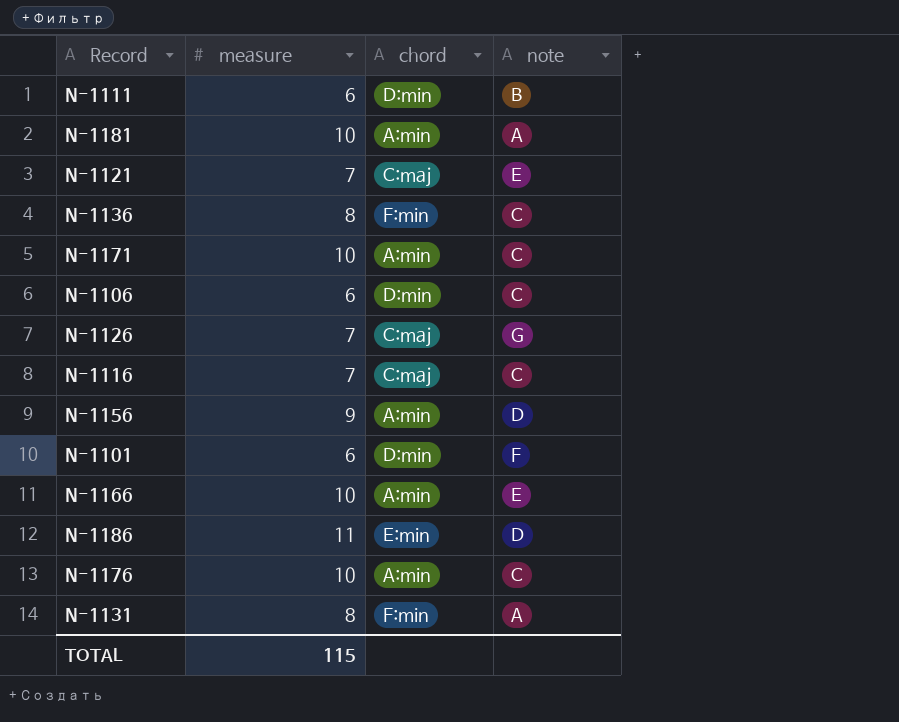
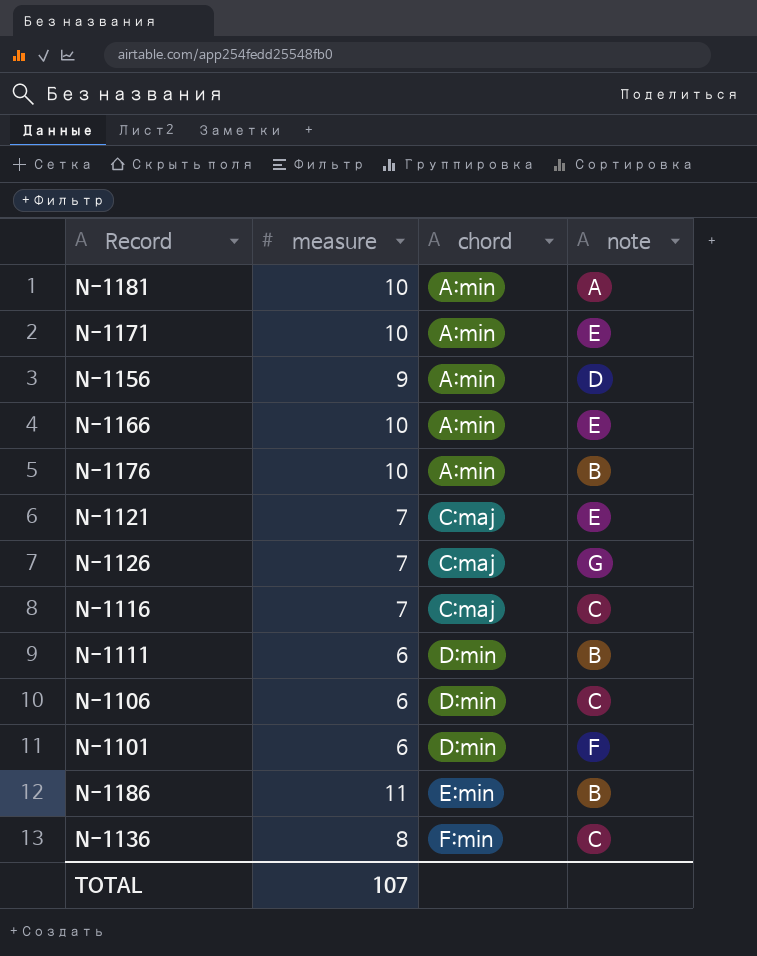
row order: none -> chord ascending
row N-1131: 8 | F:min | A -> none
N-1171 | note: C -> E
N-1176 | note: C -> B
N-1186 | note: D -> B
TOTAL | measure: 115 -> 107

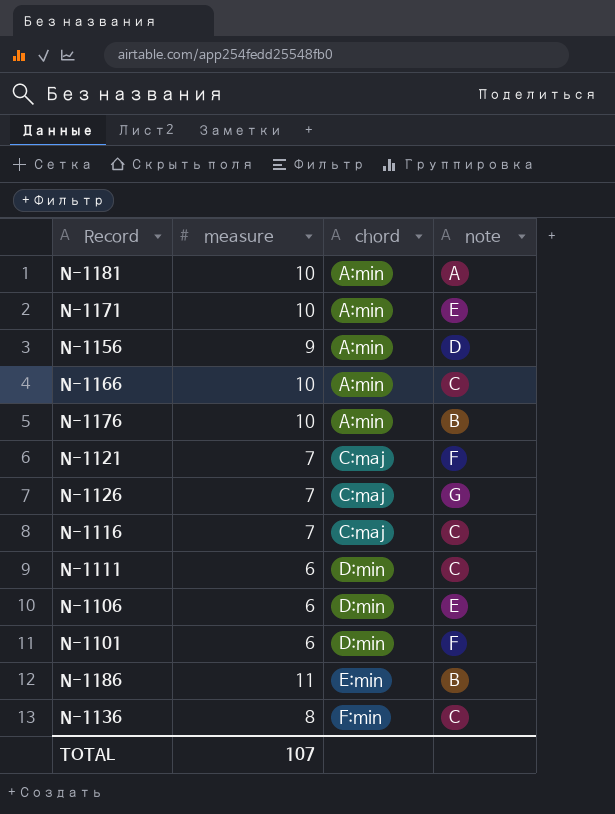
N-1166 | note: E -> C
N-1121 | note: E -> F
N-1111 | note: B -> C
N-1106 | note: C -> E

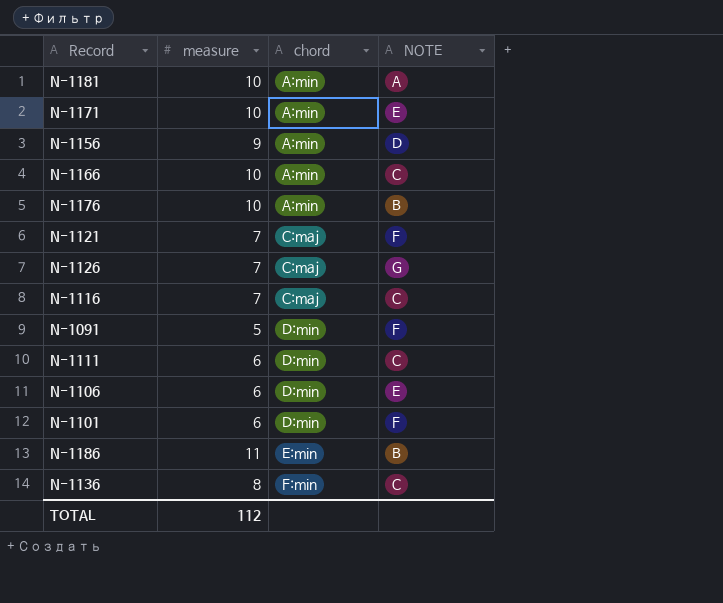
column name: note -> NOTE
row N-1091: none -> 5 | D:min | F
TOTAL | measure: 107 -> 112

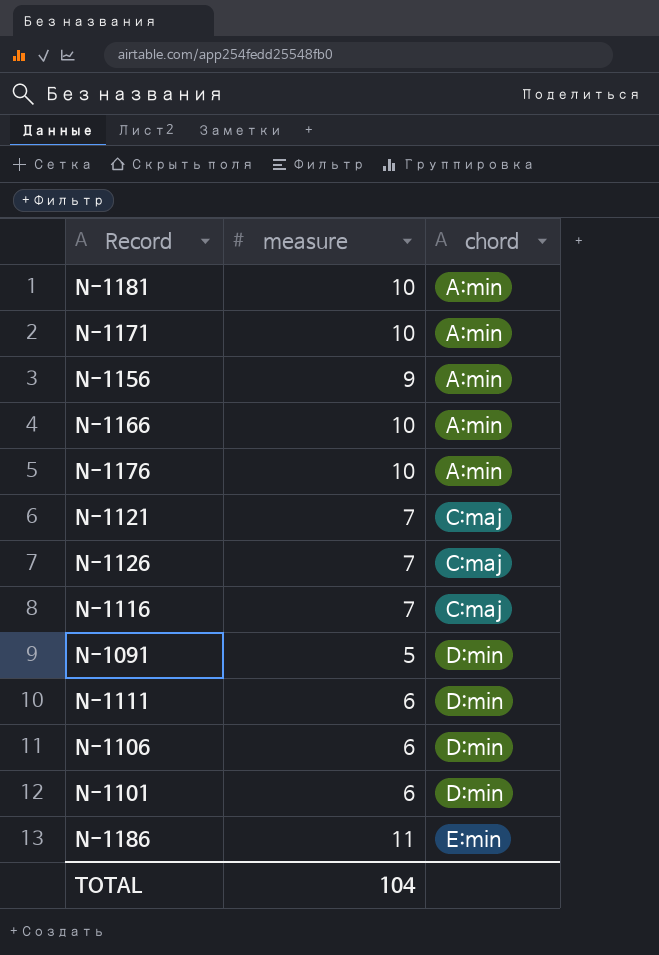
column NOTE | position: 4 -> none
row N-1136: 8 | F:min | C -> none
TOTAL | measure: 112 -> 104

